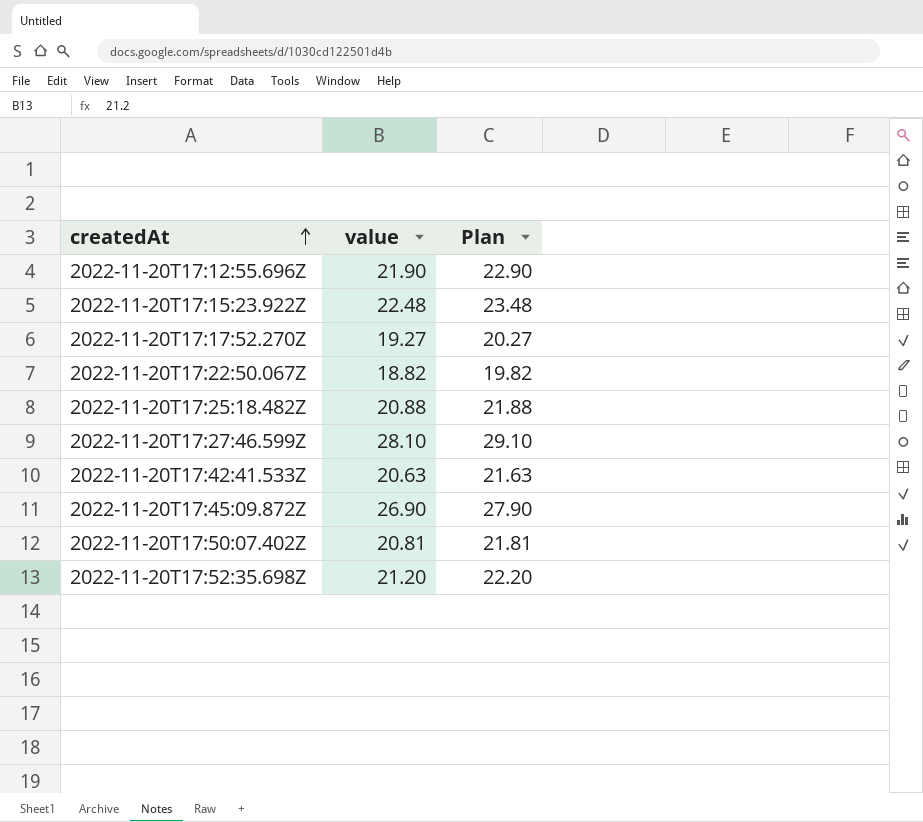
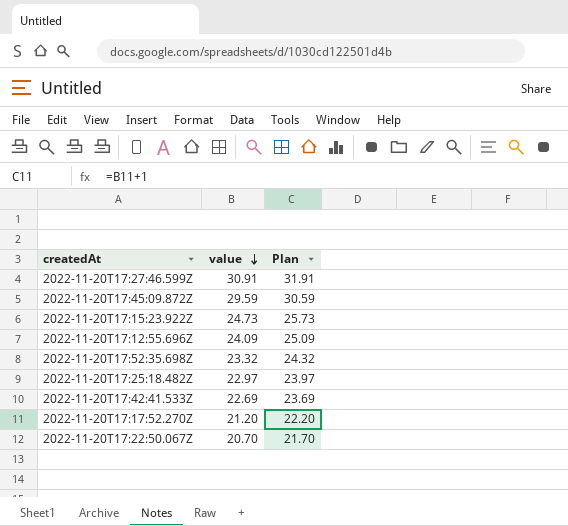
row order: createdAt ascending -> value descending
row 2022-11-20T17:50:07.402Z: 20.81 | 21.81 -> none
2022-11-20T17:27:46.599Z | value: 28.10 -> 30.91
2022-11-20T17:27:46.599Z | Plan: 29.10 -> 31.91
2022-11-20T17:45:09.872Z | value: 26.90 -> 29.59
2022-11-20T17:45:09.872Z | Plan: 27.90 -> 30.59
2022-11-20T17:15:23.922Z | value: 22.48 -> 24.73
2022-11-20T17:15:23.922Z | Plan: 23.48 -> 25.73
2022-11-20T17:12:55.696Z | value: 21.90 -> 24.09
2022-11-20T17:12:55.696Z | Plan: 22.90 -> 25.09
2022-11-20T17:52:35.698Z | value: 21.20 -> 23.32
2022-11-20T17:52:35.698Z | Plan: 22.20 -> 24.32
2022-11-20T17:25:18.482Z | value: 20.88 -> 22.97
2022-11-20T17:25:18.482Z | Plan: 21.88 -> 23.97
2022-11-20T17:42:41.533Z | value: 20.63 -> 22.69
2022-11-20T17:42:41.533Z | Plan: 21.63 -> 23.69
2022-11-20T17:17:52.270Z | value: 19.27 -> 21.20
2022-11-20T17:17:52.270Z | Plan: 20.27 -> 22.20
2022-11-20T17:22:50.067Z | value: 18.82 -> 20.70
2022-11-20T17:22:50.067Z | Plan: 19.82 -> 21.70

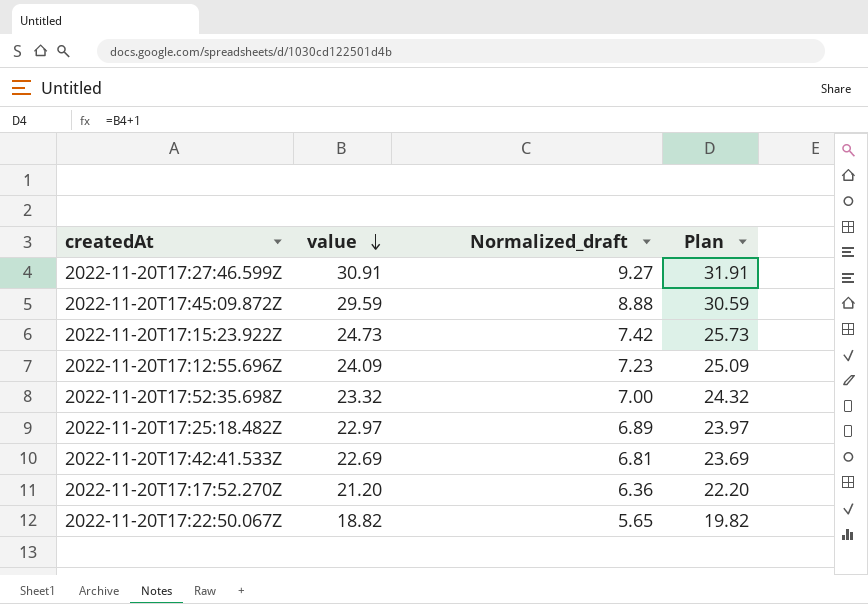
column Normalized_draft | formula: none -> [value] * 0.3
2022-11-20T17:22:50.067Z | value: 20.70 -> 18.82
2022-11-20T17:22:50.067Z | Plan: 21.70 -> 19.82

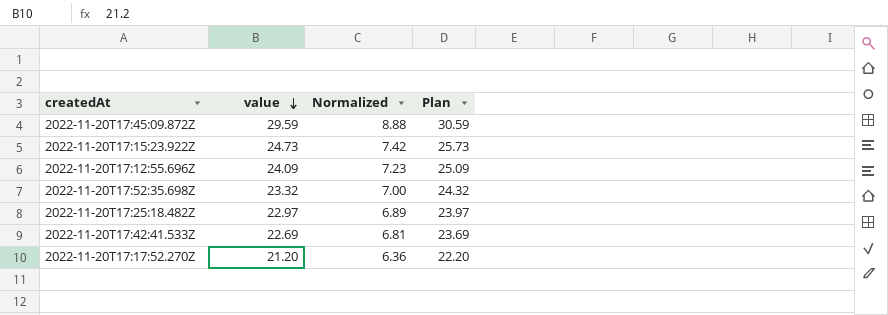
column name: Normalized_draft -> Normalized
row 2022-11-20T17:27:46.599Z: 30.91 | 9.27 | 31.91 -> none
row 2022-11-20T17:22:50.067Z: 18.82 | 5.65 | 19.82 -> none

